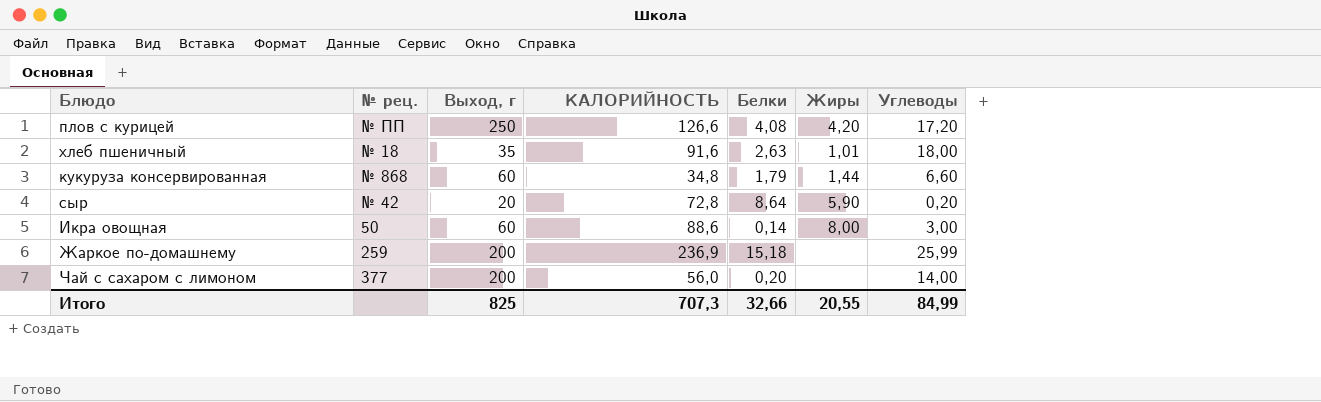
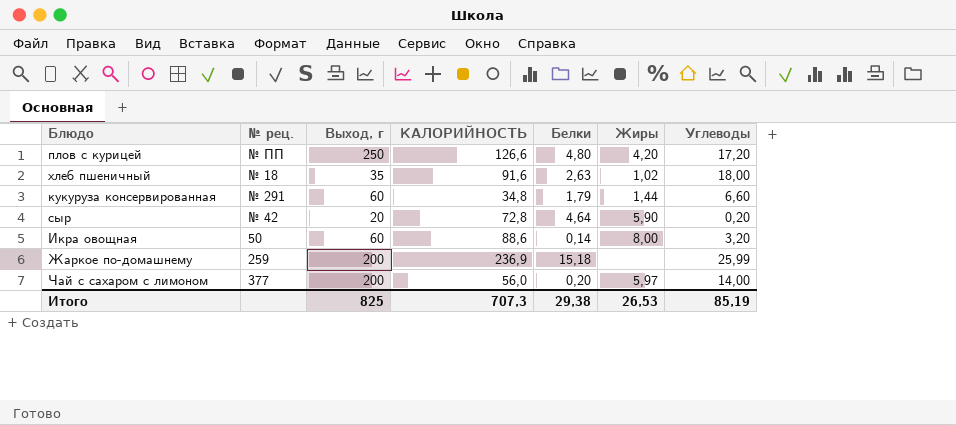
плов с курицей | Белки: 4,08 -> 4,80
хлеб пшеничный | Жиры: 1,01 -> 1,02
кукуруза консервированная | № рец.: № 868 -> № 291
сыр | Белки: 8,64 -> 4,64
Икра овощная | Углеводы: 3,00 -> 3,20
Чай с сахаром с лимоном | Жиры: none -> 5,97
Итого | Белки: 32,66 -> 29,38
Итого | Жиры: 20,55 -> 26,53
Итого | Углеводы: 84,99 -> 85,19

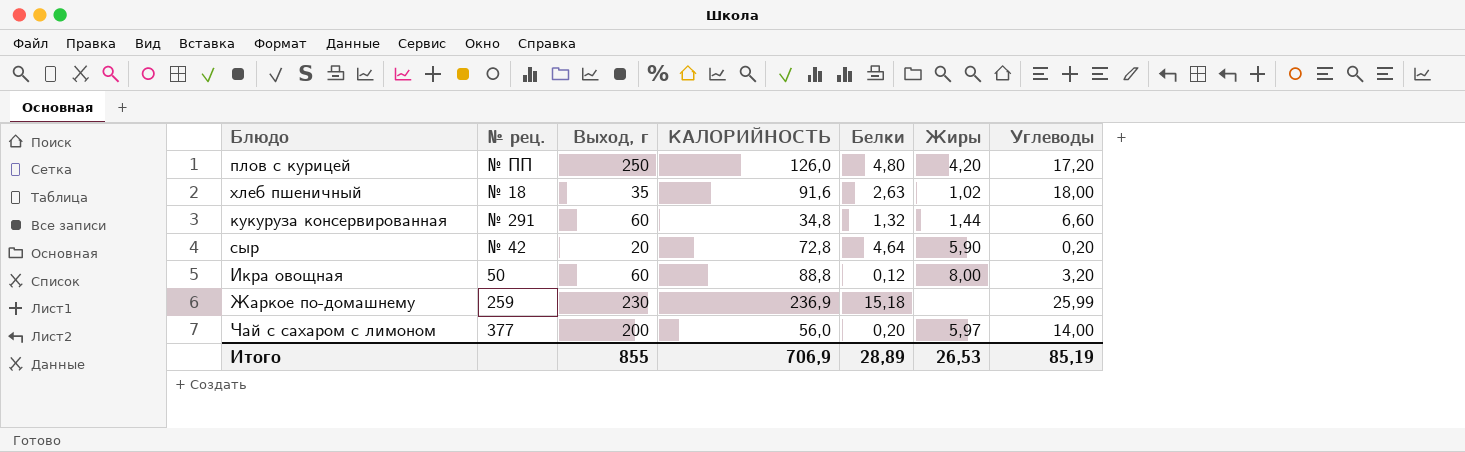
плов с курицей | КАЛОРИЙНОСТЬ: 126,6 -> 126,0
кукуруза консервированная | Белки: 1,79 -> 1,32
Икра овощная | КАЛОРИЙНОСТЬ: 88,6 -> 88,8
Икра овощная | Белки: 0,14 -> 0,12
Жаркое по-домашнему | Выход, г: 200 -> 230
Итого | Выход, г: 825 -> 855
Итого | КАЛОРИЙНОСТЬ: 707,3 -> 706,9
Итого | Белки: 29,38 -> 28,89

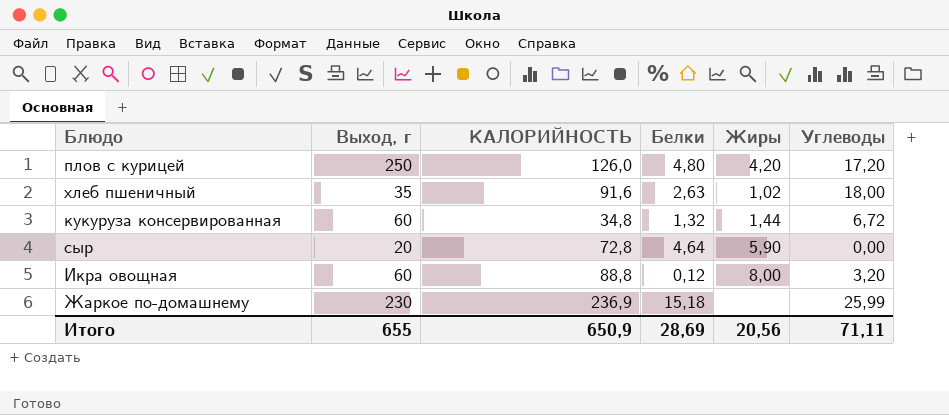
column № рец. | position: 2 -> none
row Чай с сахаром с лимоном: 377 | 200 | 56,0 | 0,20 | 5,97 | 14,00 -> none
кукуруза консервированная | Углеводы: 6,60 -> 6,72
сыр | Углеводы: 0,20 -> 0,00
Итого | Выход, г: 855 -> 655
Итого | КАЛОРИЙНОСТЬ: 706,9 -> 650,9
Итого | Белки: 28,89 -> 28,69
Итого | Жиры: 26,53 -> 20,56
Итого | Углеводы: 85,19 -> 71,11

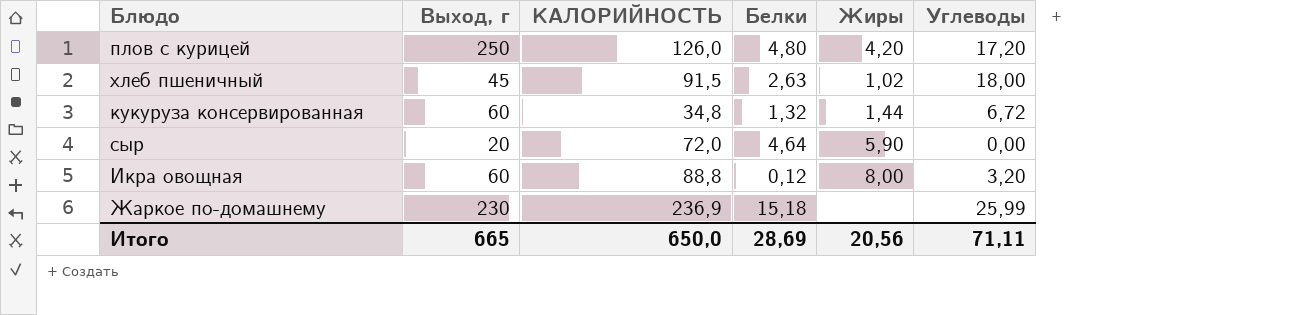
хлеб пшеничный | Выход, г: 35 -> 45
хлеб пшеничный | КАЛОРИЙНОСТЬ: 91,6 -> 91,5
сыр | КАЛОРИЙНОСТЬ: 72,8 -> 72,0
Итого | Выход, г: 655 -> 665
Итого | КАЛОРИЙНОСТЬ: 650,9 -> 650,0

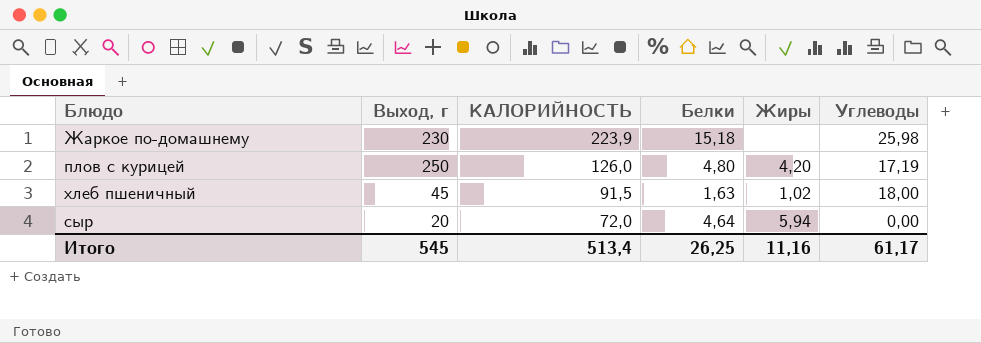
row order: none -> КАЛОРИЙНОСТЬ descending
row кукуруза консервированная: 60 | 34,8 | 1,32 | 1,44 | 6,72 -> none
row Икра овощная: 60 | 88,8 | 0,12 | 8,00 | 3,20 -> none
Жаркое по-домашнему | КАЛОРИЙНОСТЬ: 236,9 -> 223,9
Жаркое по-домашнему | Углеводы: 25,99 -> 25,98
плов с курицей | Углеводы: 17,20 -> 17,19
хлеб пшеничный | Белки: 2,63 -> 1,63
сыр | Жиры: 5,90 -> 5,94
Итого | Выход, г: 665 -> 545
Итого | КАЛОРИЙНОСТЬ: 650,0 -> 513,4
Итого | Белки: 28,69 -> 26,25
Итого | Жиры: 20,56 -> 11,16
Итого | Углеводы: 71,11 -> 61,17

